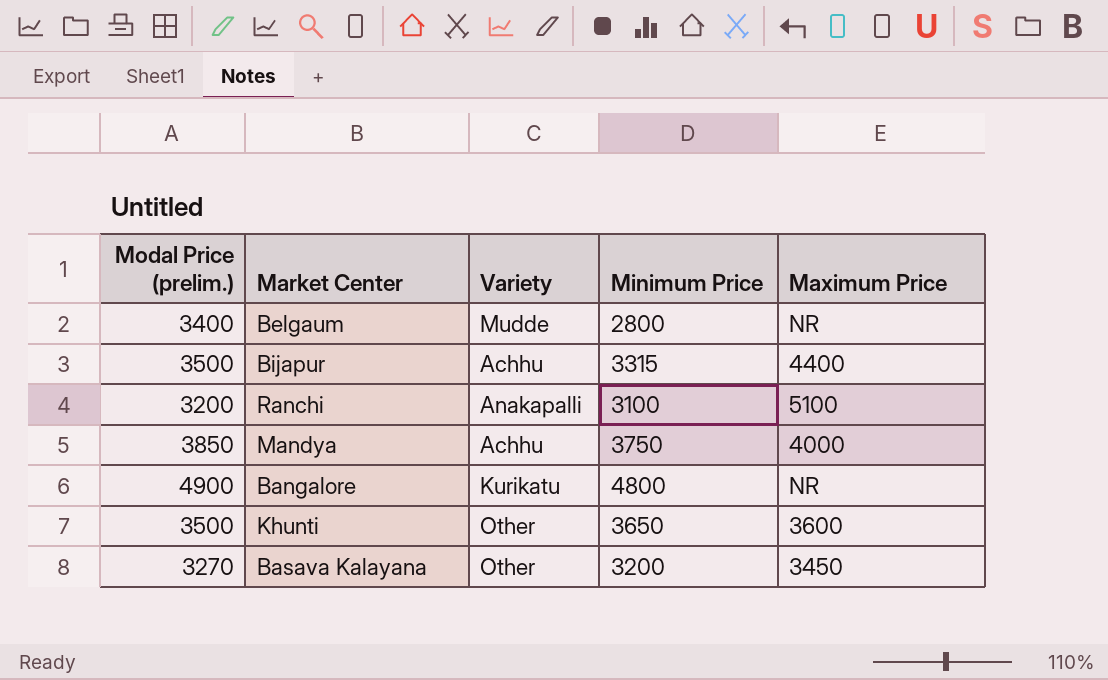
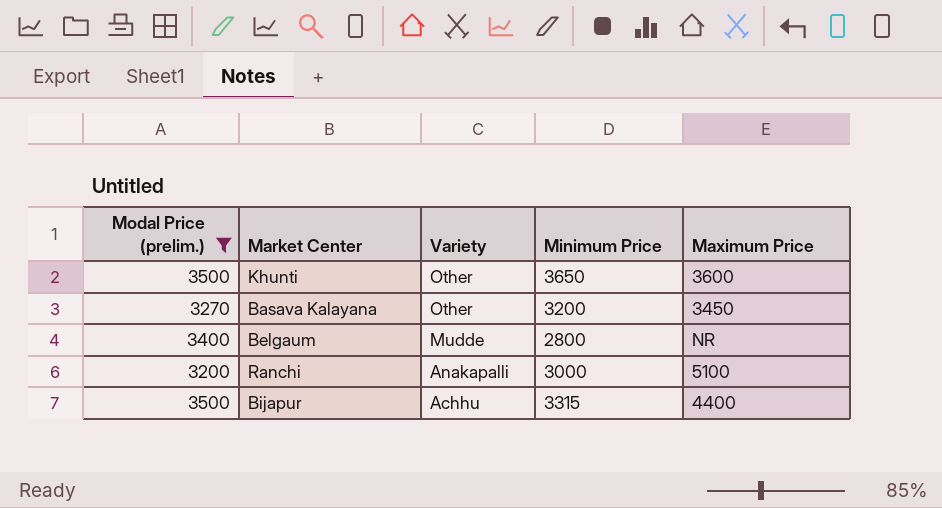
filter: none -> Modal Price (prelim.) <= 3500
row order: none -> Variety descending
Ranchi | Minimum Price: 3100 -> 3000

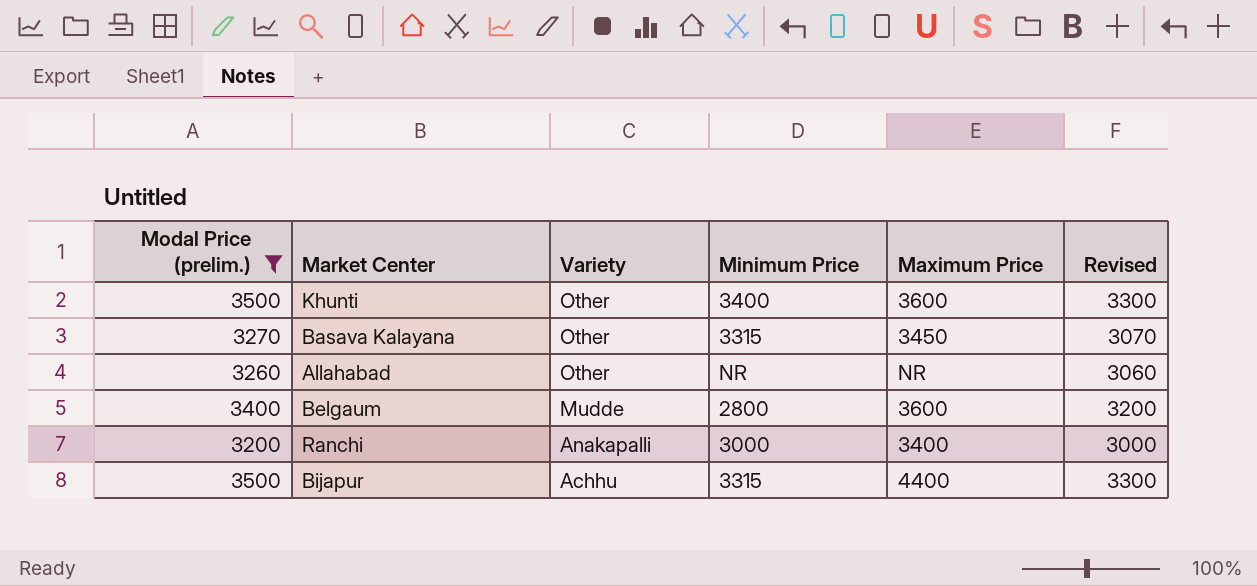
column Revised | formula: none -> [Modal Price (prelim.)] - 200
Khunti | Minimum Price: 3650 -> 3400
Basava Kalayana | Minimum Price: 3200 -> 3315
row Allahabad: none -> 3260 | Other | NR | NR | 3060
Belgaum | Maximum Price: NR -> 3600
Ranchi | Maximum Price: 5100 -> 3400

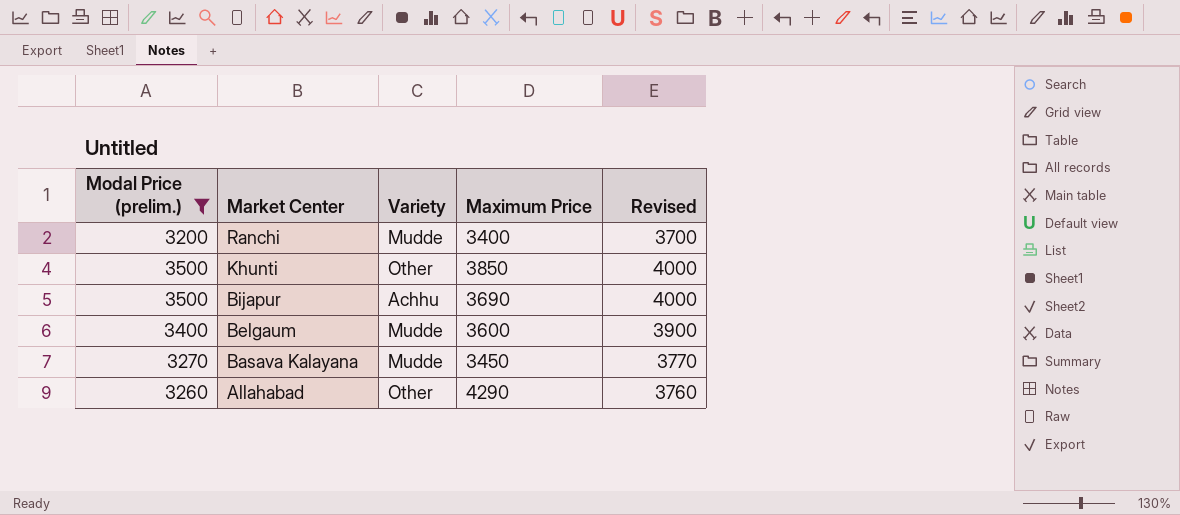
row order: Variety descending -> Market Center descending
column Minimum Price | position: 4 -> none
column Revised | formula: [Modal Price (prelim.)] - 200 -> [Modal Price (prelim.)] + 500
Ranchi | Variety: Anakapalli -> Mudde
Khunti | Maximum Price: 3600 -> 3850
Bijapur | Maximum Price: 4400 -> 3690
Basava Kalayana | Variety: Other -> Mudde
Allahabad | Maximum Price: NR -> 4290

